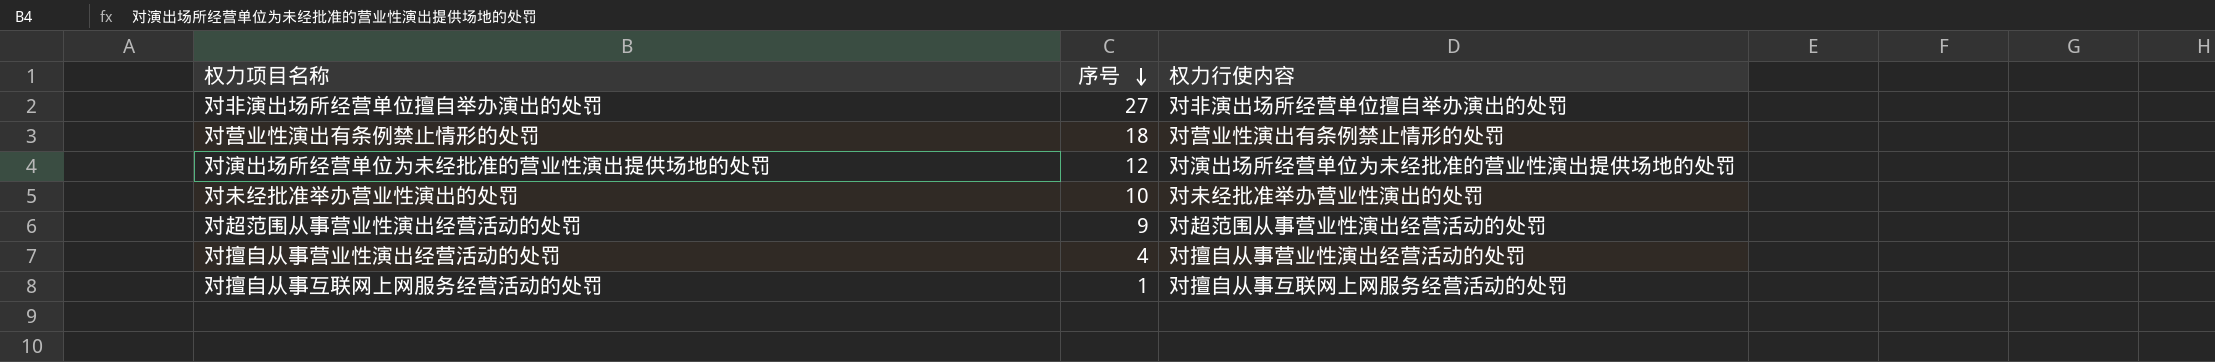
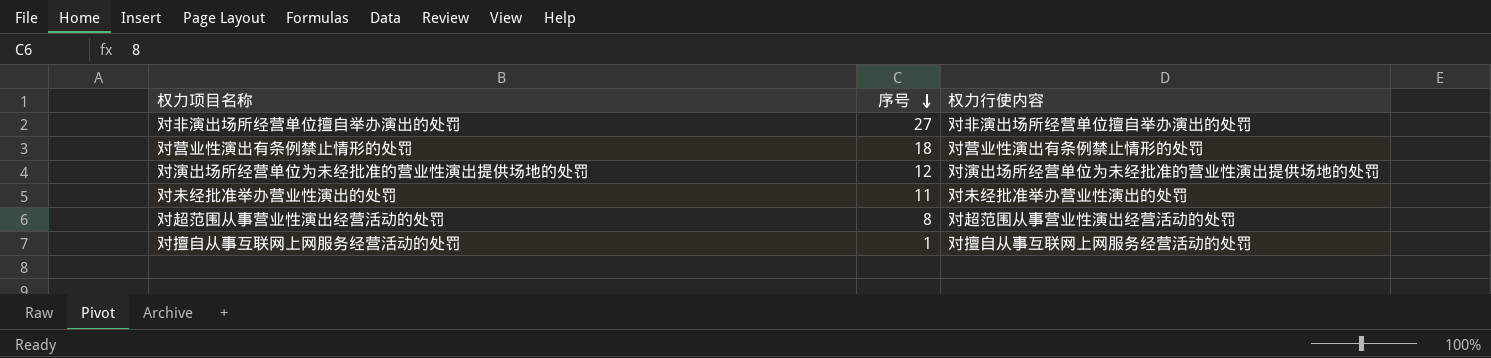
row 对擅自从事营业性演出经营活动的处罚: 4 | 对擅自从事营业性演出经营活动的处罚 -> none
对未经批准举办营业性演出的处罚 | 序号: 10 -> 11
对超范围从事营业性演出经营活动的处罚 | 序号: 9 -> 8

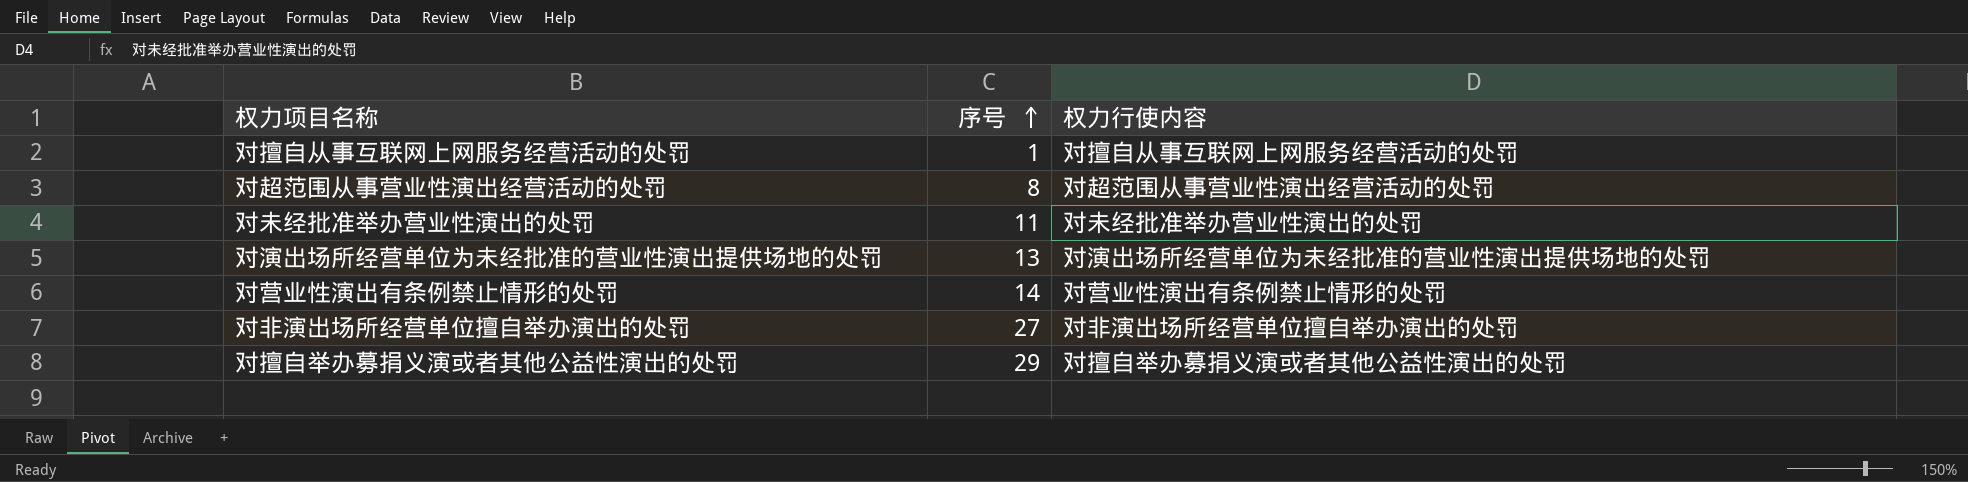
row order: 序号 descending -> 序号 ascending
对演出场所经营单位为未经批准的营业性演出提供场地的处罚 | 序号: 12 -> 13
对营业性演出有条例禁止情形的处罚 | 序号: 18 -> 14
row 对擅自举办募捐义演或者其他公益性演出的处罚: none -> 29 | 对擅自举办募捐义演或者其他公益性演出的处罚

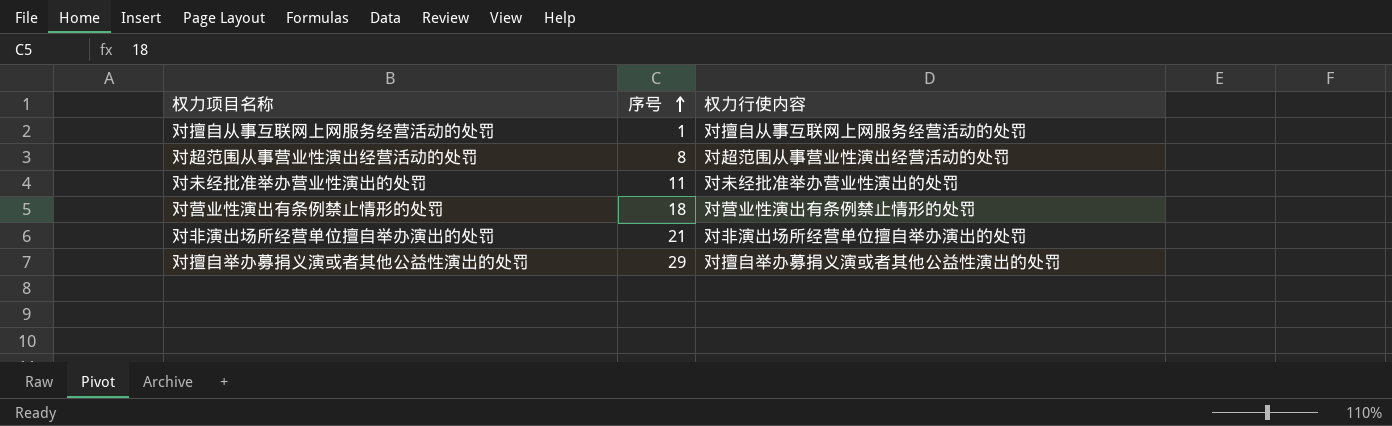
row 对演出场所经营单位为未经批准的营业性演出提供场地的处罚: 13 | 对演出场所经营单位为未经批准的营业性演出提供场地的处罚 -> none
对营业性演出有条例禁止情形的处罚 | 序号: 14 -> 18
对非演出场所经营单位擅自举办演出的处罚 | 序号: 27 -> 21

